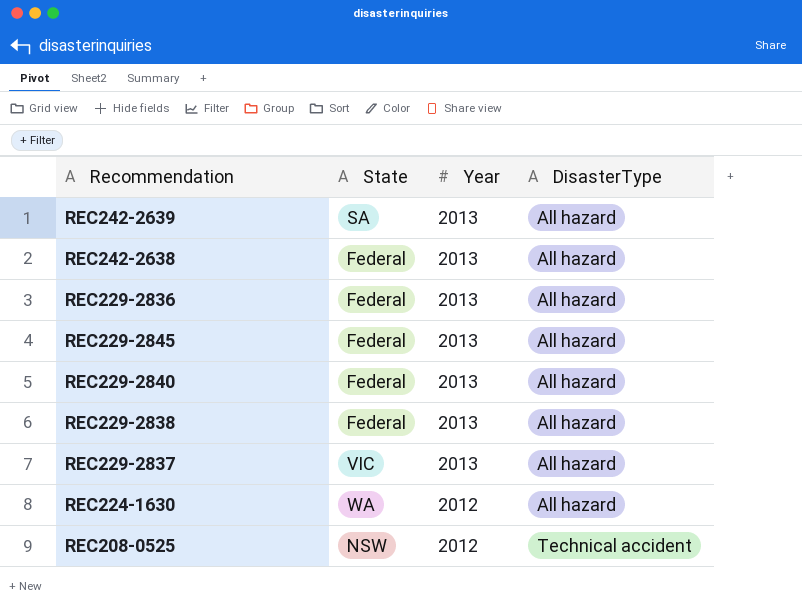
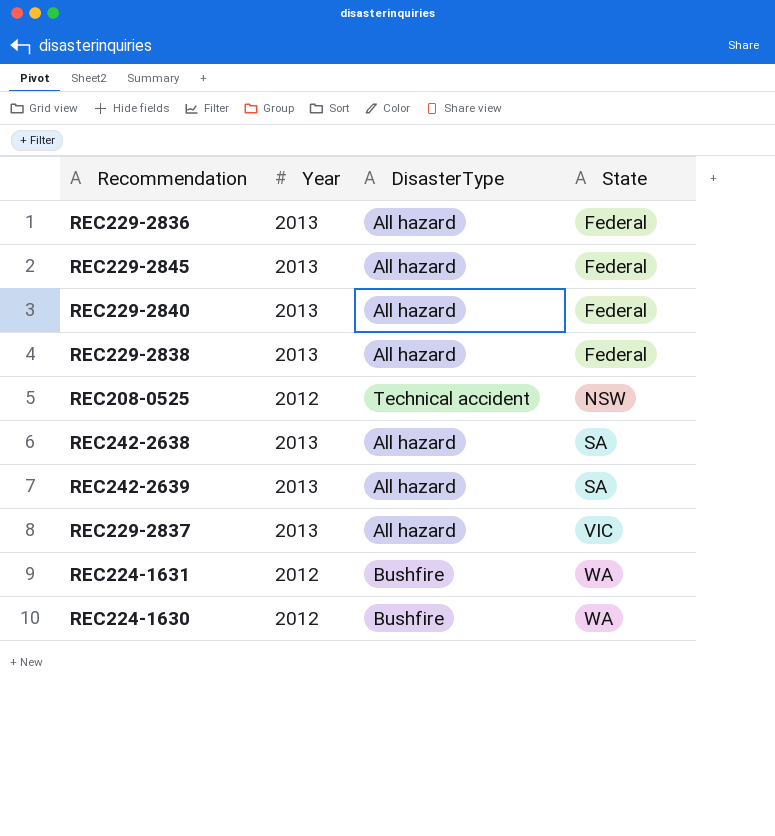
row order: Year descending -> State ascending
column State | position: 2 -> 4
REC242-2638 | State: Federal -> SA
row REC224-1631: none -> 2012 | Bushfire | WA
REC224-1630 | DisasterType: All hazard -> Bushfire

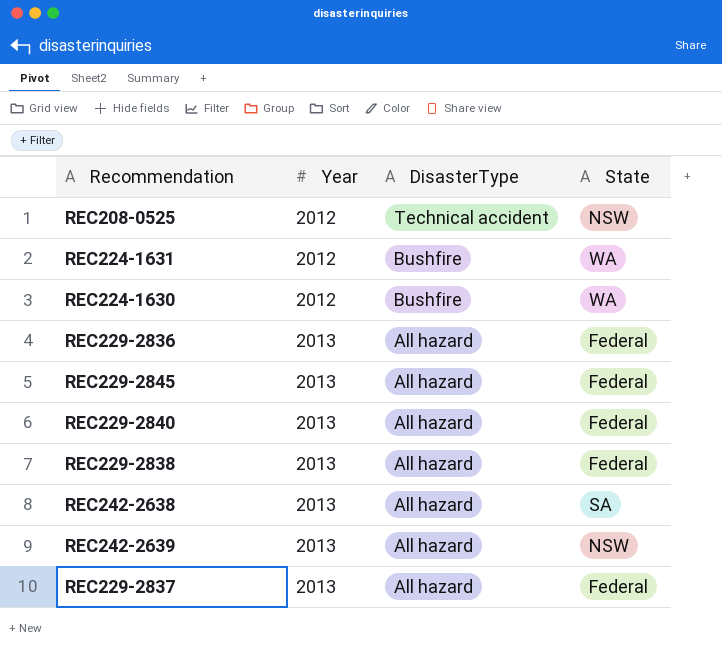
row order: State ascending -> Year ascending
REC242-2639 | State: SA -> NSW
REC229-2837 | State: VIC -> Federal

